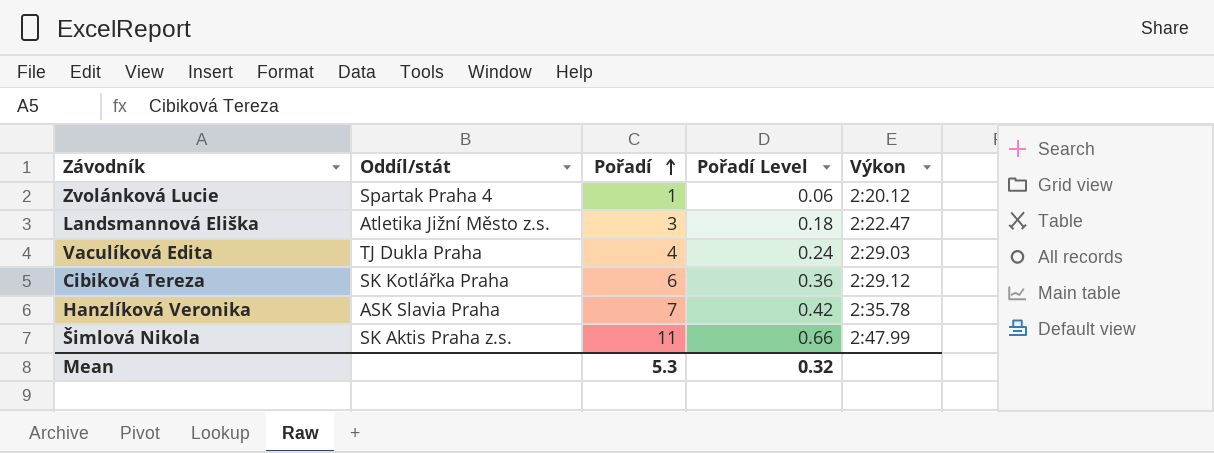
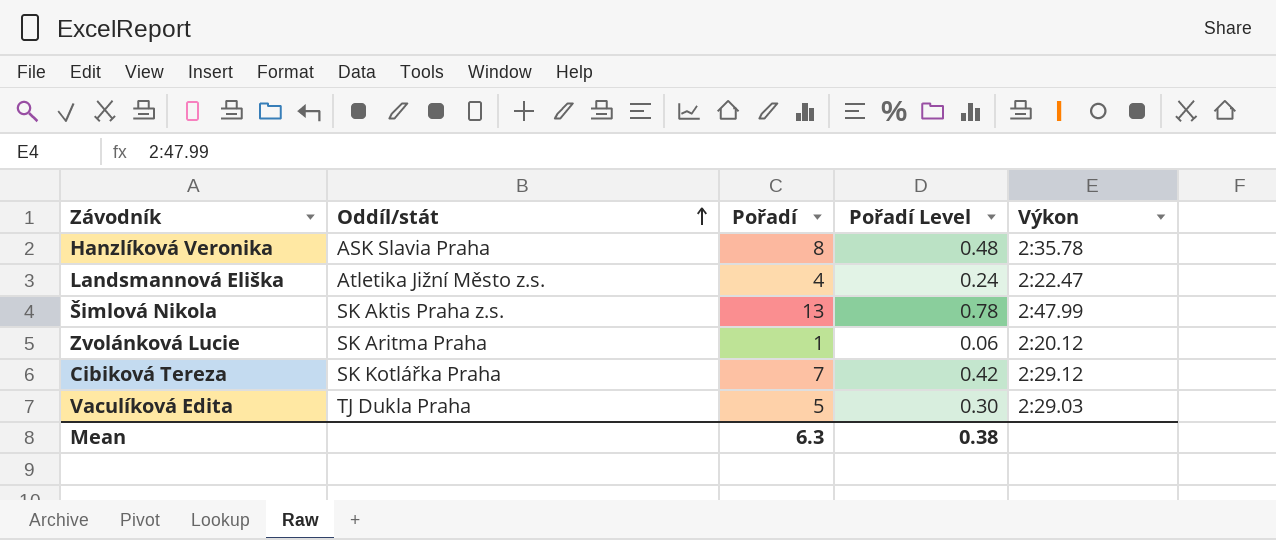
row order: Pořadí ascending -> Oddíl/stát ascending
Hanzlíková Veronika | Pořadí: 7 -> 8
Hanzlíková Veronika | Pořadí Level: 0.42 -> 0.48
Landsmannová Eliška | Pořadí: 3 -> 4
Landsmannová Eliška | Pořadí Level: 0.18 -> 0.24
Šimlová Nikola | Pořadí: 11 -> 13
Šimlová Nikola | Pořadí Level: 0.66 -> 0.78
Zvolánková Lucie | Oddíl/stát: Spartak Praha 4 -> SK Aritma Praha
Cibiková Tereza | Pořadí: 6 -> 7
Cibiková Tereza | Pořadí Level: 0.36 -> 0.42
Vaculíková Edita | Pořadí: 4 -> 5
Vaculíková Edita | Pořadí Level: 0.24 -> 0.30
Mean | Pořadí: 5.3 -> 6.3
Mean | Pořadí Level: 0.32 -> 0.38

